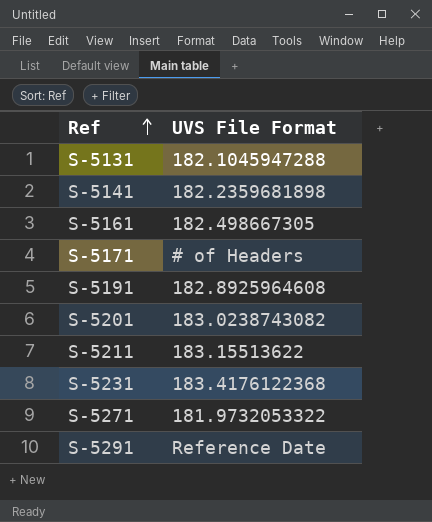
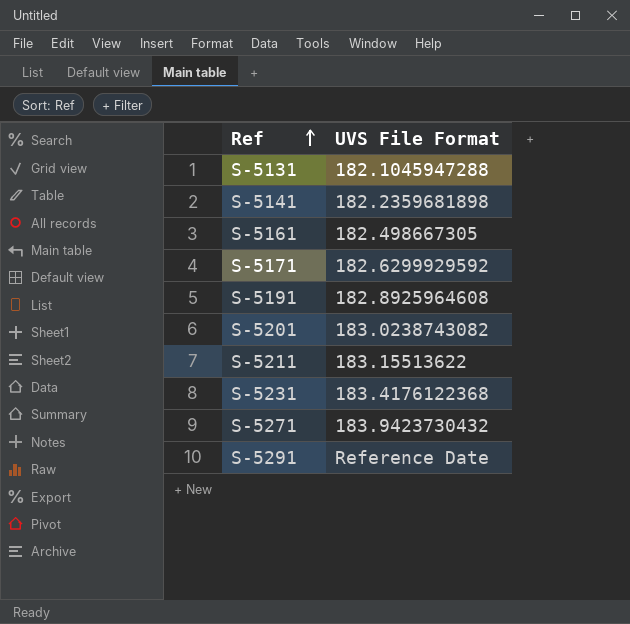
S-5171 | UVS File Format: # of Headers -> 182.6299929592
S-5271 | UVS File Format: 181.9732053322 -> 183.9423730432

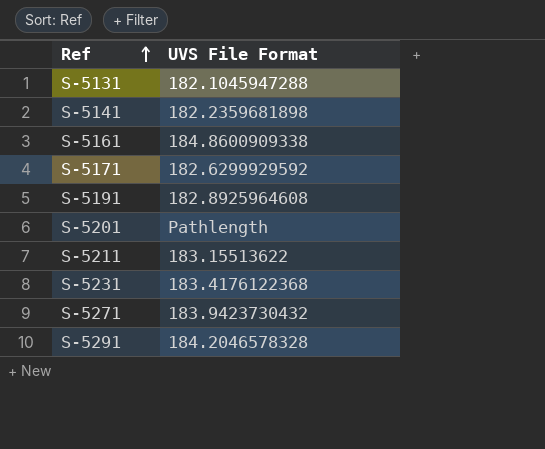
S-5161 | UVS File Format: 182.498667305 -> 184.8600909338
S-5201 | UVS File Format: 183.0238743082 -> Pathlength
S-5291 | UVS File Format: Reference Date -> 184.2046578328

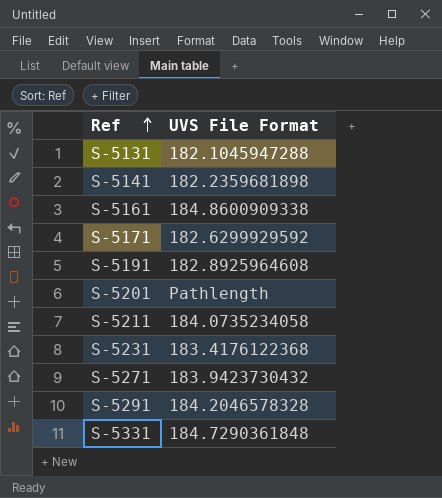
S-5211 | UVS File Format: 183.15513622 -> 184.0735234058
row S-5331: none -> 184.7290361848

